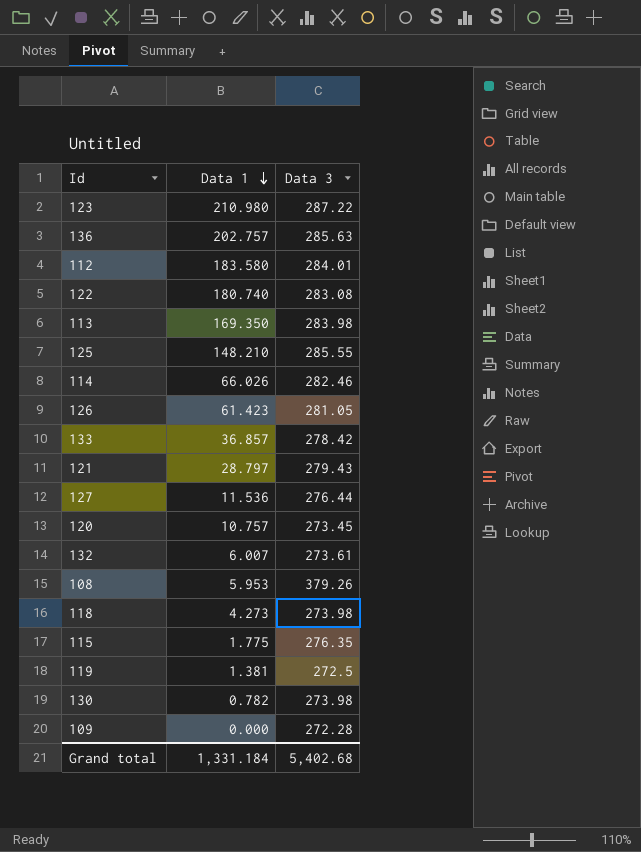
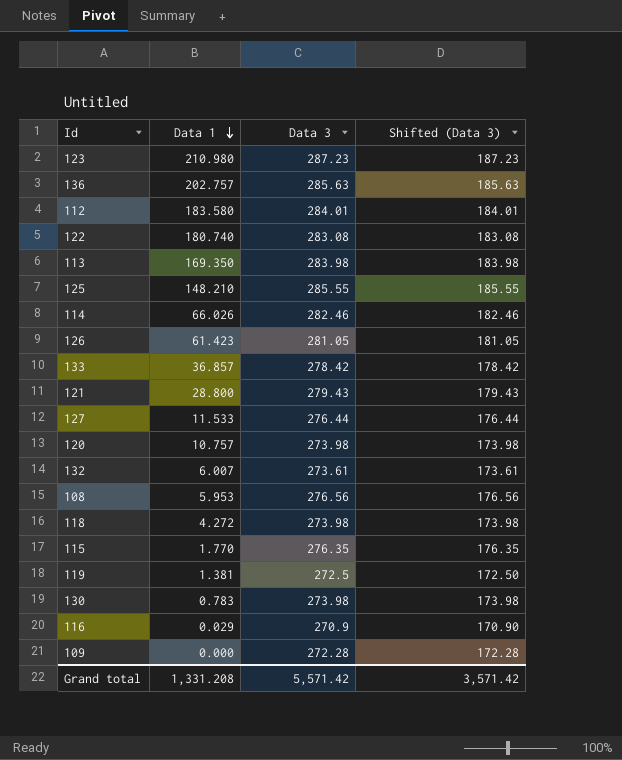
column Shifted (Data 3) | formula: none -> [Data 3] - 100
123 | Data 3: 287.22 -> 287.23
121 | Data 1: 28.797 -> 28.800
127 | Data 1: 11.536 -> 11.533
120 | Data 3: 273.45 -> 273.98
108 | Data 3: 379.26 -> 276.56
118 | Data 1: 4.273 -> 4.272
115 | Data 1: 1.775 -> 1.770
130 | Data 1: 0.782 -> 0.783
row 116: none -> 0.029 | 270.9 | 170.90
Grand total | Data 1: 1,331.184 -> 1,331.208
Grand total | Data 3: 5,402.68 -> 5,571.42

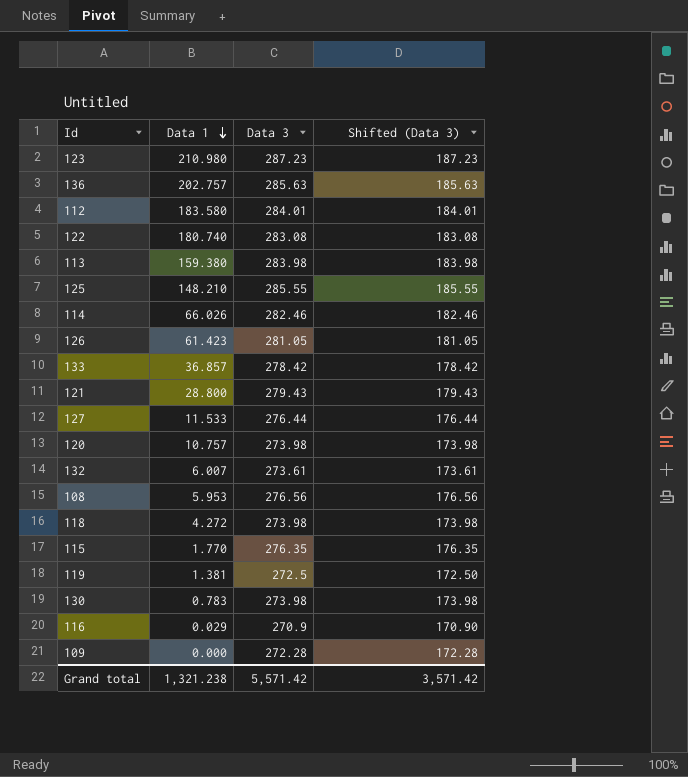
113 | Data 1: 169.350 -> 159.380
Grand total | Data 1: 1,331.208 -> 1,321.238

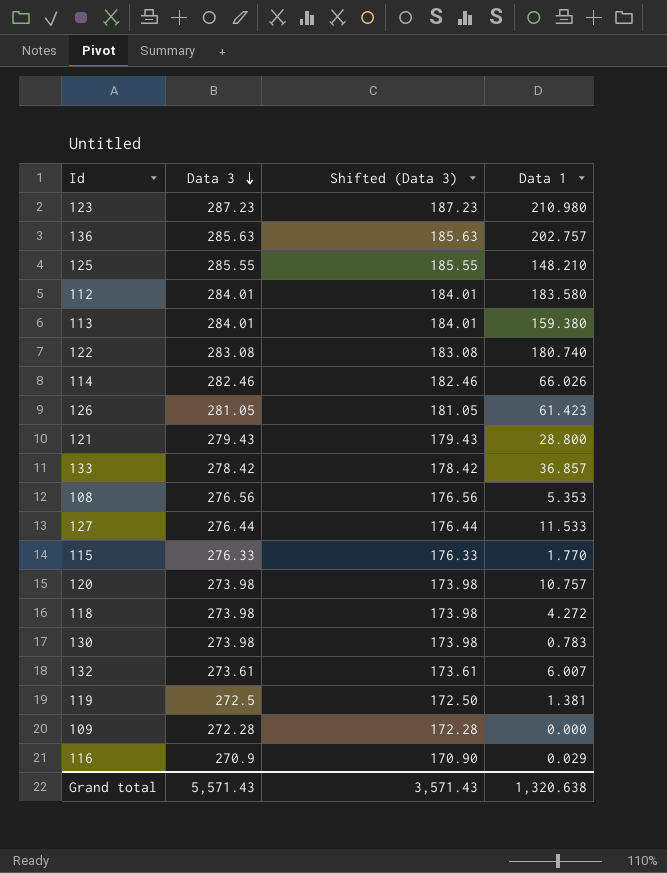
row order: Data 1 descending -> Data 3 descending
column Data 1 | position: 2 -> 4
113 | Data 3: 283.98 -> 284.01
113 | Shifted (Data 3): 183.98 -> 184.01
108 | Data 1: 5.953 -> 5.353
115 | Data 3: 276.35 -> 276.33
115 | Shifted (Data 3): 176.35 -> 176.33
Grand total | Data 3: 5,571.42 -> 5,571.43
Grand total | Shifted (Data 3): 3,571.42 -> 3,571.43
Grand total | Data 1: 1,321.238 -> 1,320.638

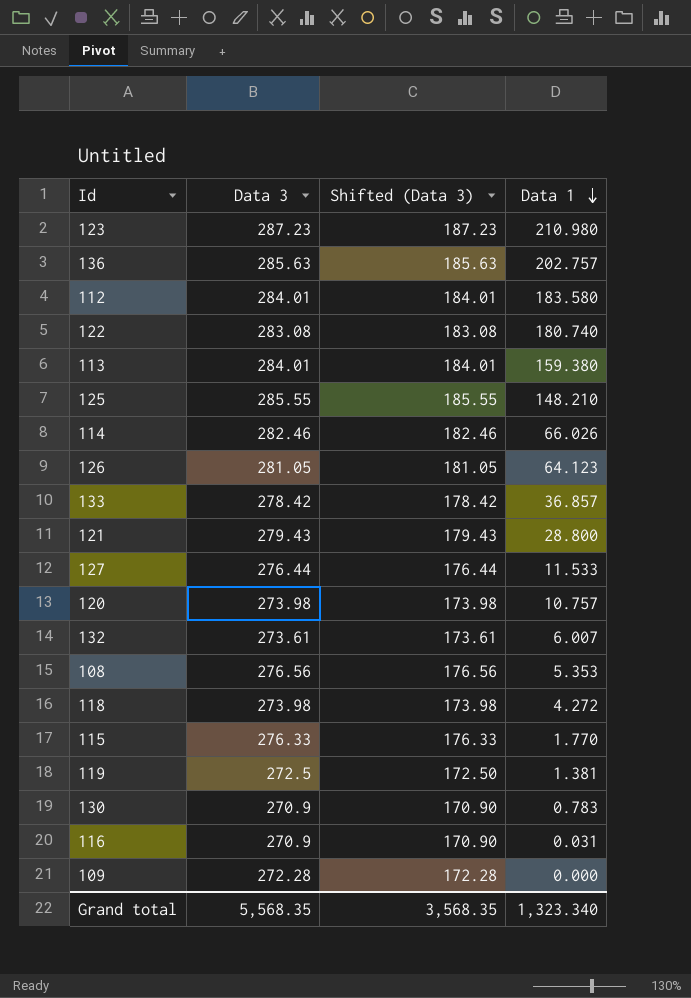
row order: Data 3 descending -> Data 1 descending
126 | Data 1: 61.423 -> 64.123
130 | Data 3: 273.98 -> 270.9
130 | Shifted (Data 3): 173.98 -> 170.90
116 | Data 1: 0.029 -> 0.031
Grand total | Data 3: 5,571.43 -> 5,568.35
Grand total | Shifted (Data 3): 3,571.43 -> 3,568.35
Grand total | Data 1: 1,320.638 -> 1,323.340

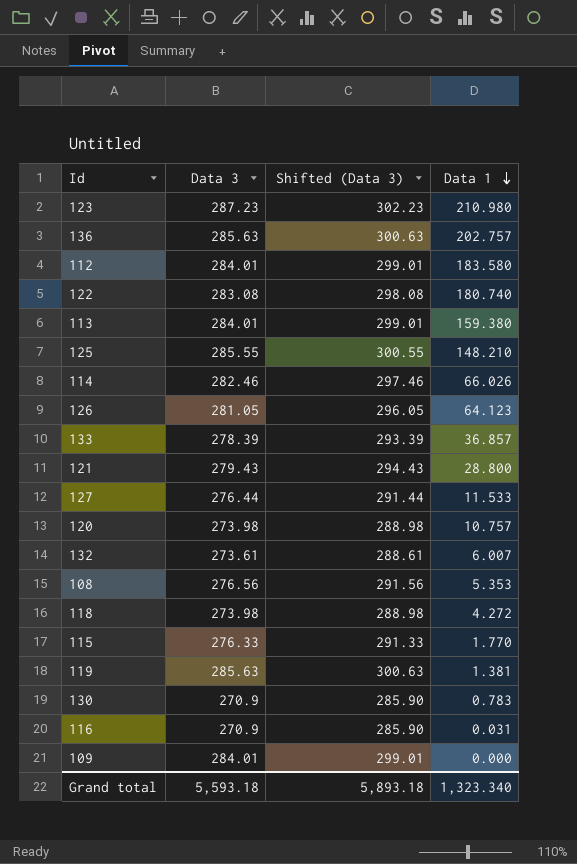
column Shifted (Data 3) | formula: [Data 3] - 100 -> [Data 3] + 15
133 | Data 3: 278.42 -> 278.39
119 | Data 3: 272.5 -> 285.63
109 | Data 3: 272.28 -> 284.01
Grand total | Data 3: 5,568.35 -> 5,593.18
Grand total | Shifted (Data 3): 3,568.35 -> 5,893.18

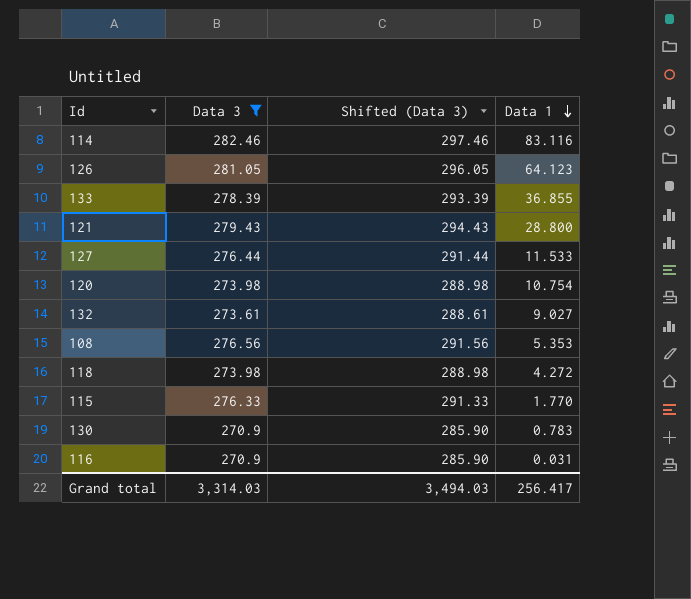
filter: none -> Data 3 <= 282.46
114 | Data 1: 66.026 -> 83.116
133 | Data 1: 36.857 -> 36.855
120 | Data 1: 10.757 -> 10.754
132 | Data 1: 6.007 -> 9.027
Grand total | Data 3: 5,593.18 -> 3,314.03
Grand total | Shifted (Data 3): 5,893.18 -> 3,494.03
Grand total | Data 1: 1,323.340 -> 256.417

